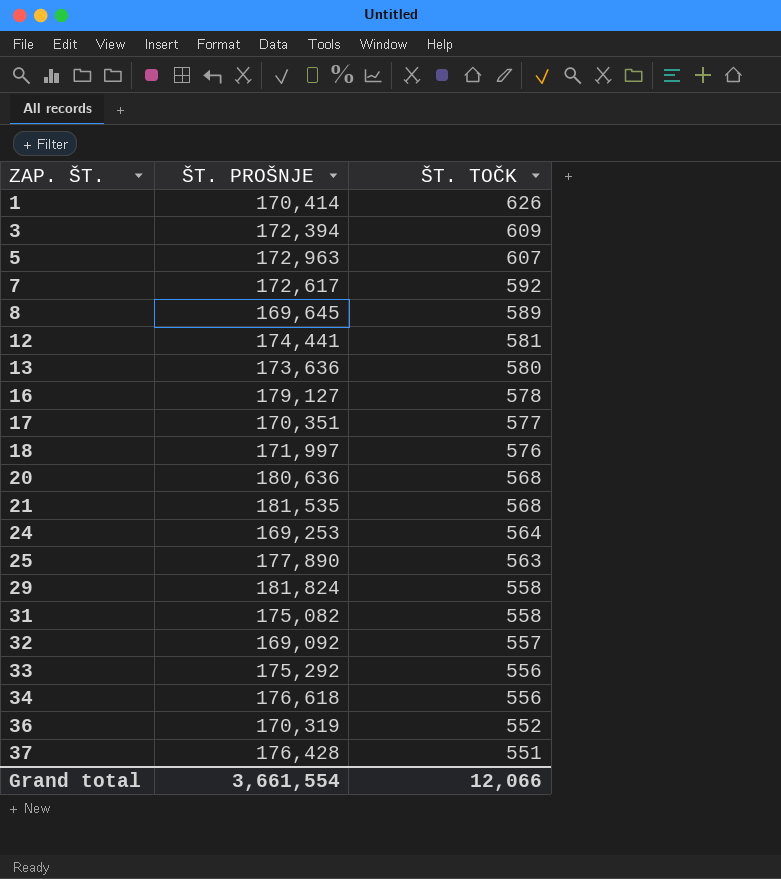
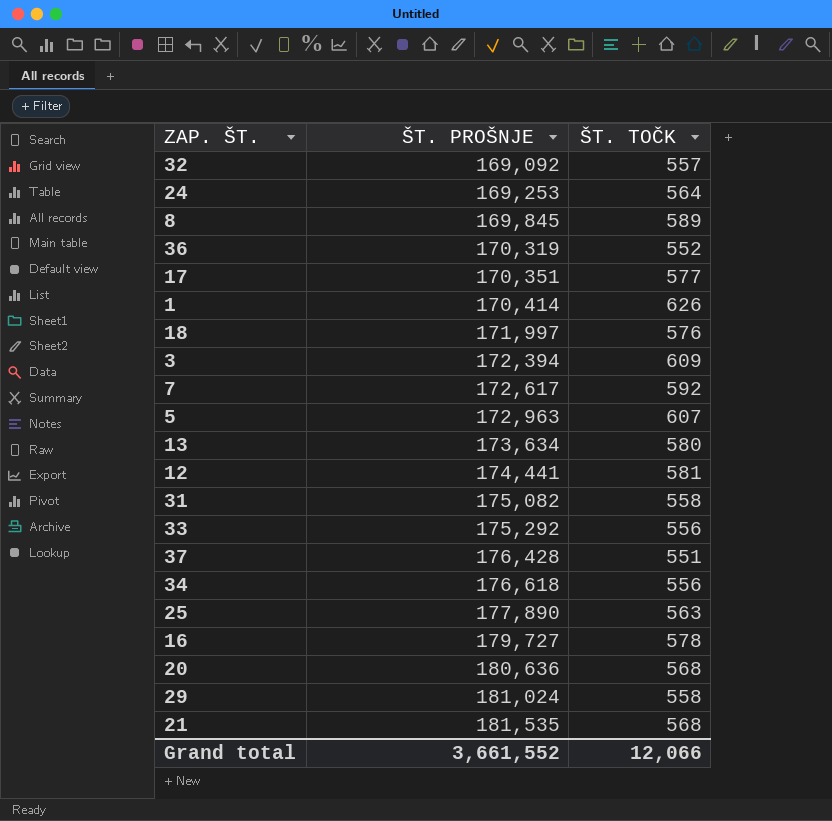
row order: ZAP. ŠT. ascending -> ŠT. PROŠNJE ascending
8 | ŠT. PROŠNJE: 169,645 -> 169,845
13 | ŠT. PROŠNJE: 173,636 -> 173,634
16 | ŠT. PROŠNJE: 179,127 -> 179,727
29 | ŠT. PROŠNJE: 181,824 -> 181,024
Grand total | ŠT. PROŠNJE: 3,661,554 -> 3,661,552

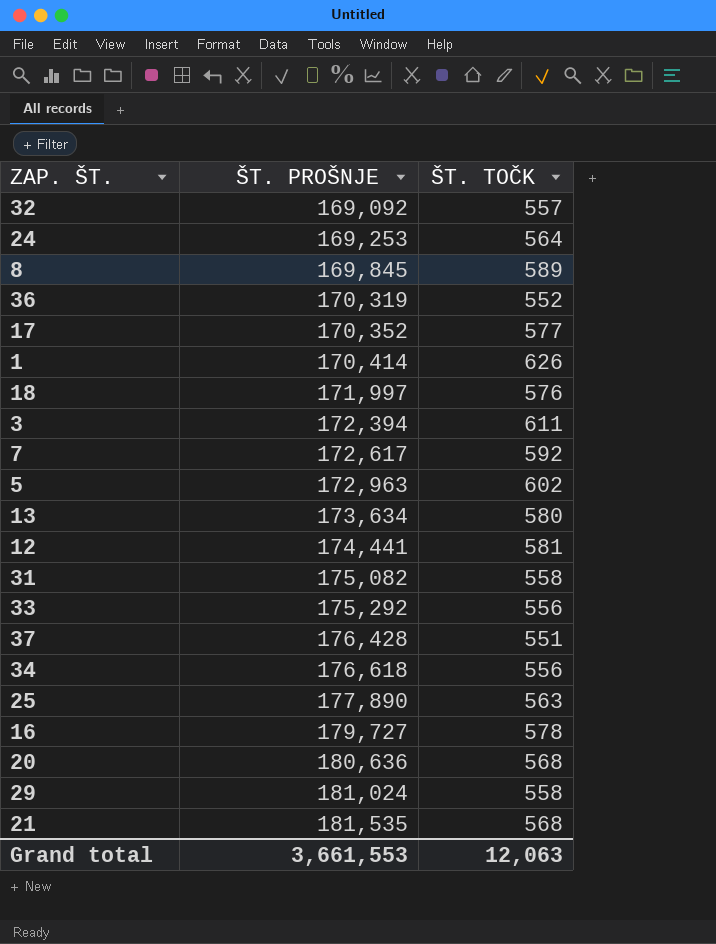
17 | ŠT. PROŠNJE: 170,351 -> 170,352
3 | ŠT. TOČK: 609 -> 611
5 | ŠT. TOČK: 607 -> 602
Grand total | ŠT. PROŠNJE: 3,661,552 -> 3,661,553
Grand total | ŠT. TOČK: 12,066 -> 12,063

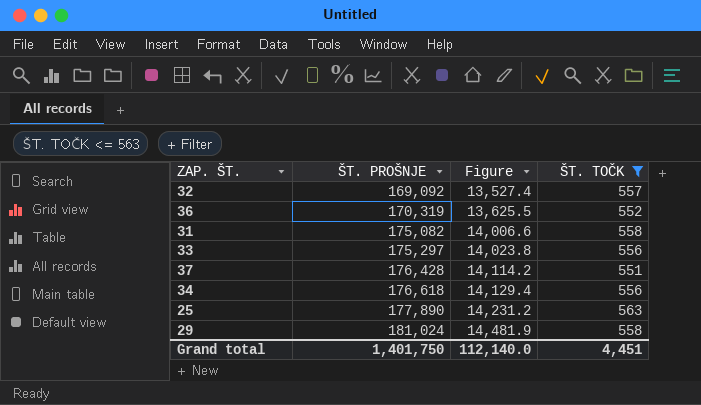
filter: none -> ŠT. TOČK <= 563
column Figure | formula: none -> [ŠT. PROŠNJE] * 0.08
33 | ŠT. PROŠNJE: 175,292 -> 175,297
Grand total | ŠT. PROŠNJE: 3,661,553 -> 1,401,750
Grand total | ŠT. TOČK: 12,063 -> 4,451

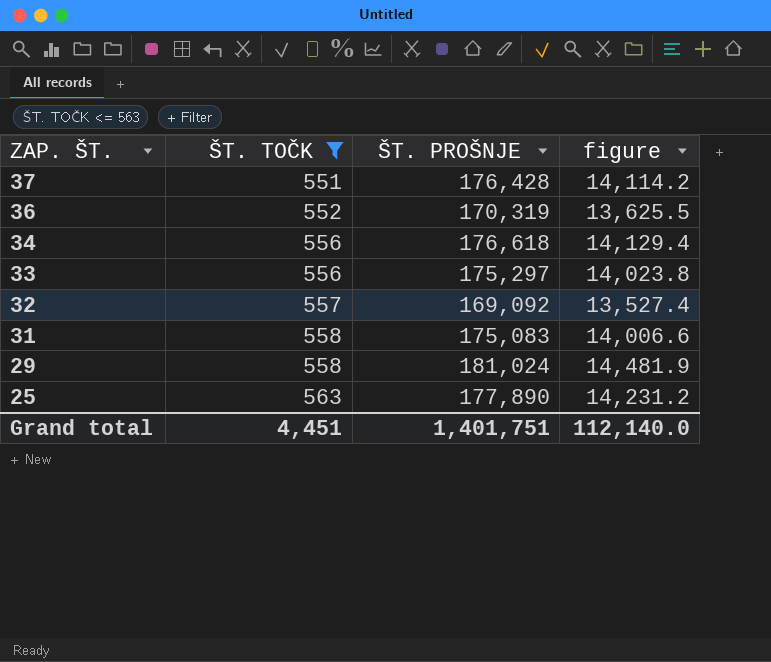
row order: ŠT. PROŠNJE ascending -> ZAP. ŠT. descending
column ŠT. TOČK | position: 4 -> 2
column name: Figure -> figure
31 | ŠT. PROŠNJE: 175,082 -> 175,083
Grand total | ŠT. PROŠNJE: 1,401,750 -> 1,401,751

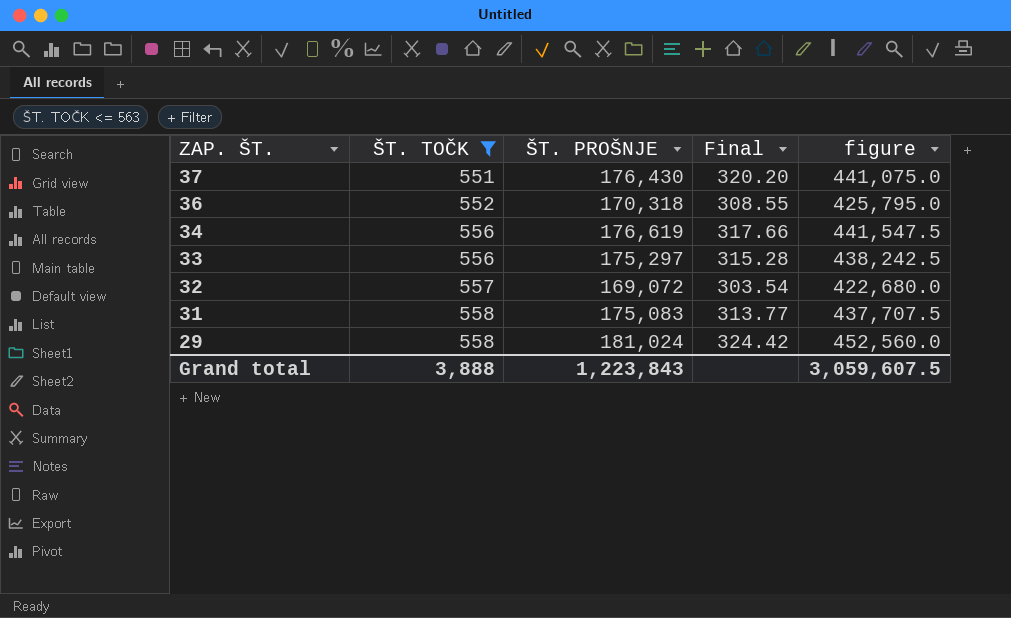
column Final | formula: none -> [ŠT. PROŠNJE] / [ŠT. TOČK]
column figure | formula: [ŠT. PROŠNJE] * 0.08 -> [ŠT. PROŠNJE] * 2.5
row 25: 563 | 177,890 | 14,231.2 -> none
37 | ŠT. PROŠNJE: 176,428 -> 176,430
36 | ŠT. PROŠNJE: 170,319 -> 170,318
34 | ŠT. PROŠNJE: 176,618 -> 176,619
32 | ŠT. PROŠNJE: 169,092 -> 169,072
Grand total | ŠT. TOČK: 4,451 -> 3,888
Grand total | ŠT. PROŠNJE: 1,401,751 -> 1,223,843
Grand total | figure: 112,140.0 -> 3,059,607.5

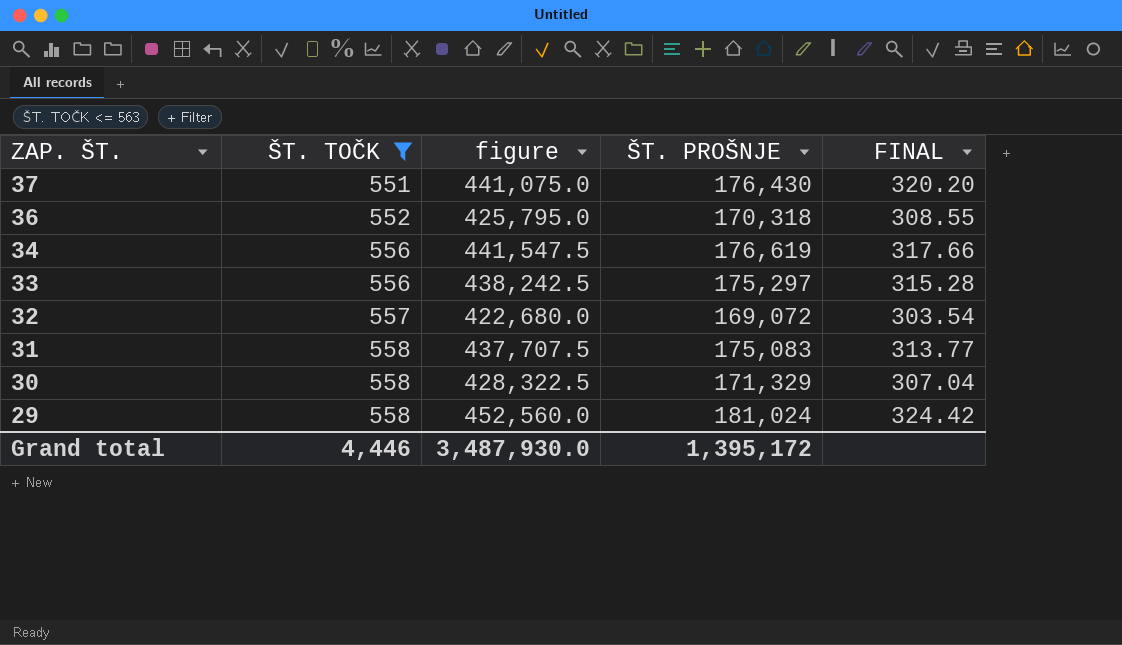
column figure | position: 5 -> 3
column name: Final -> FINAL
row 30: none -> 558 | 428,322.5 | 171,329 | 307.04
Grand total | ŠT. TOČK: 3,888 -> 4,446
Grand total | figure: 3,059,607.5 -> 3,487,930.0
Grand total | ŠT. PROŠNJE: 1,223,843 -> 1,395,172

